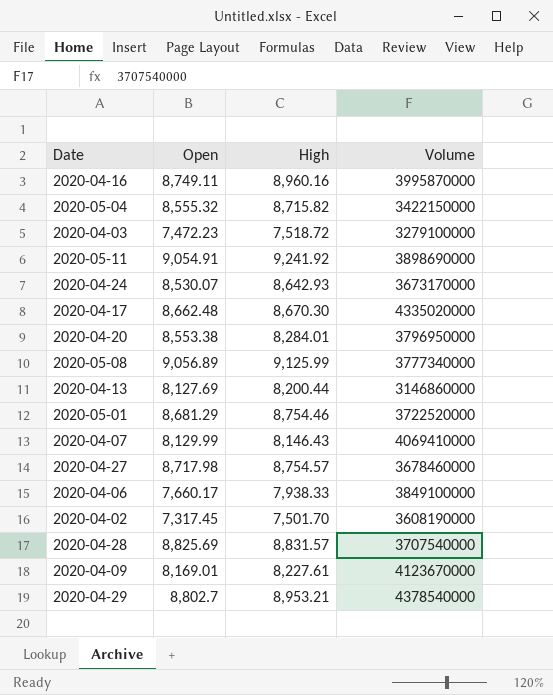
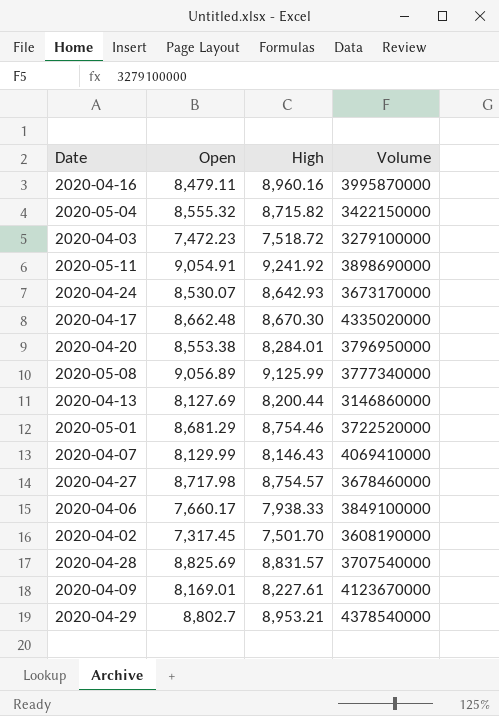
2020-04-16 | Open: 8,749.11 -> 8,479.11

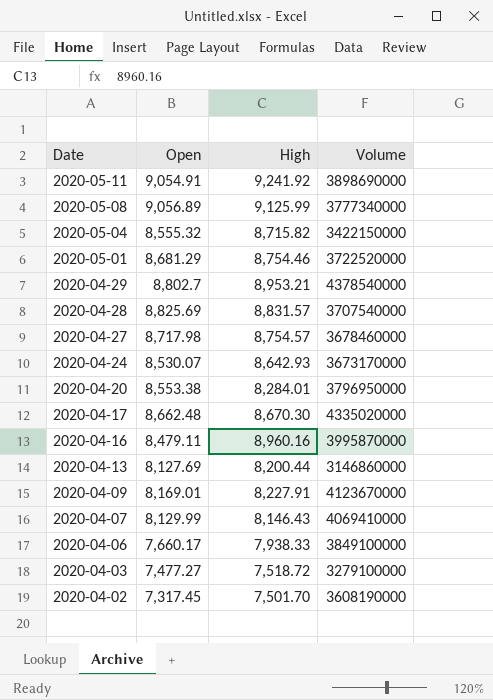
row order: none -> Date descending
2020-04-09 | High: 8,227.61 -> 8,227.91
2020-04-03 | Open: 7,472.23 -> 7,477.27

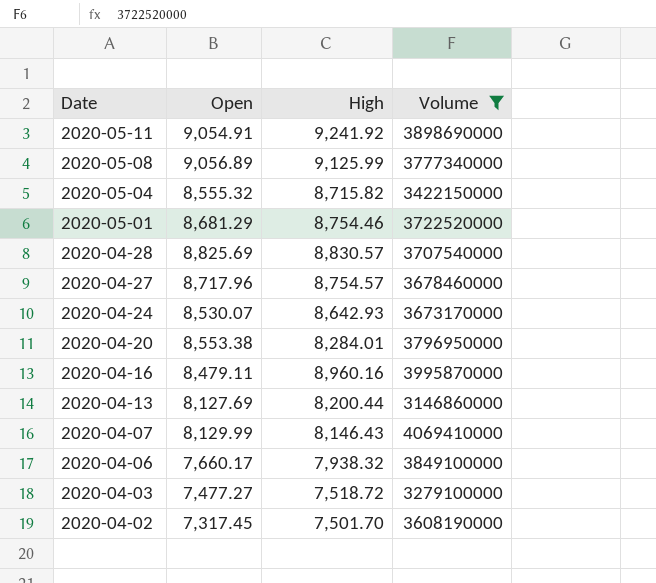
filter: none -> Volume <= 4069410000
2020-04-28 | High: 8,831.57 -> 8,830.57
2020-04-27 | Open: 8,717.98 -> 8,717.96
2020-04-06 | High: 7,938.33 -> 7,938.32

